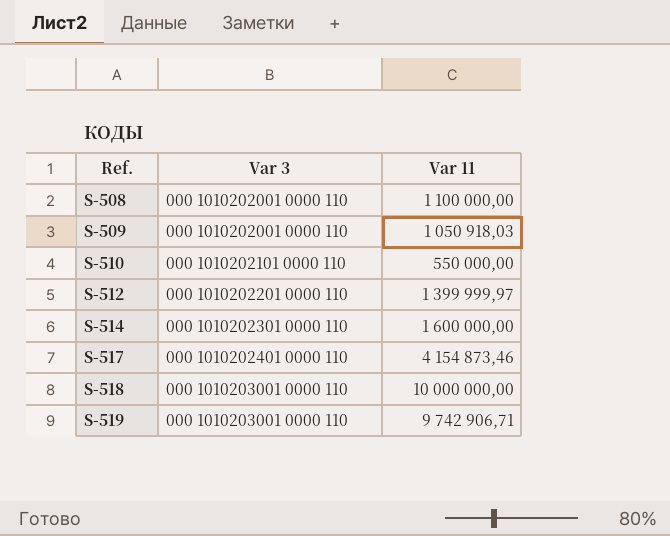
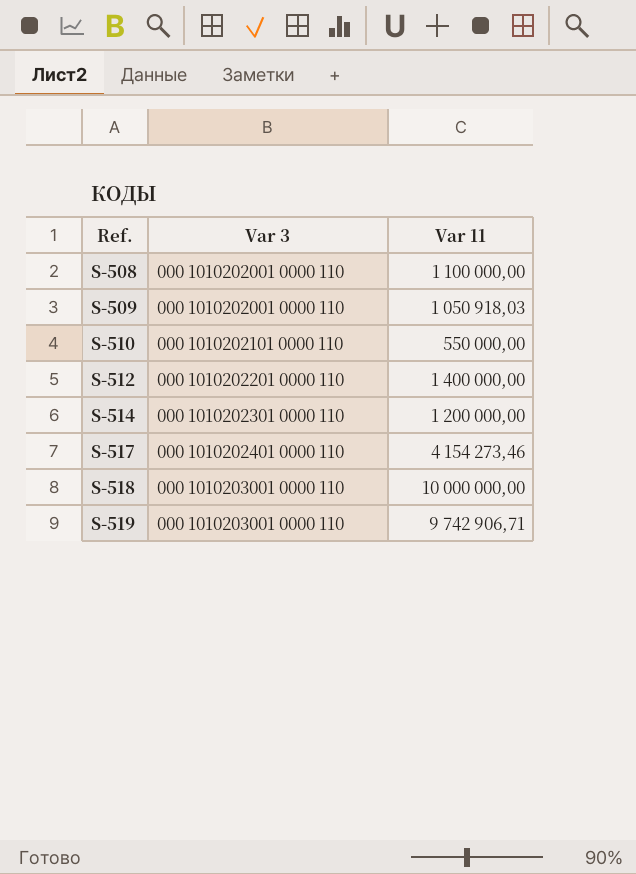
S-512 | Var 11: 1 399 999,97 -> 1 400 000,00
S-514 | Var 11: 1 600 000,00 -> 1 200 000,00
S-517 | Var 11: 4 154 873,46 -> 4 154 273,46

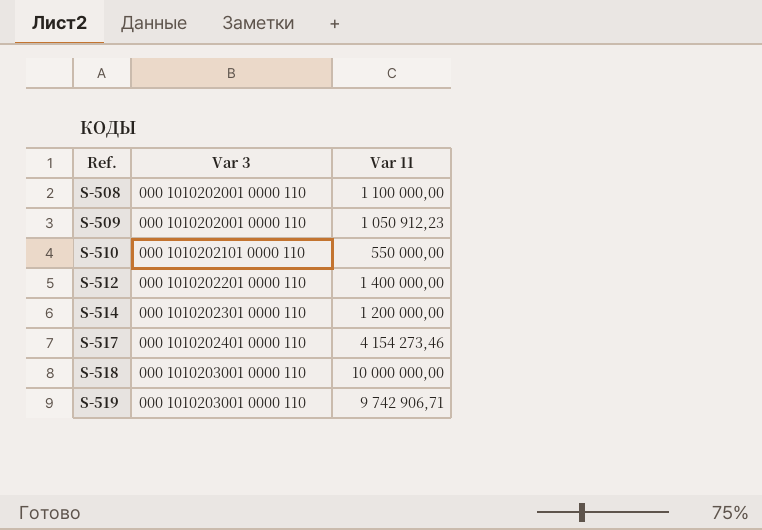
S-509 | Var 11: 1 050 918,03 -> 1 050 912,23

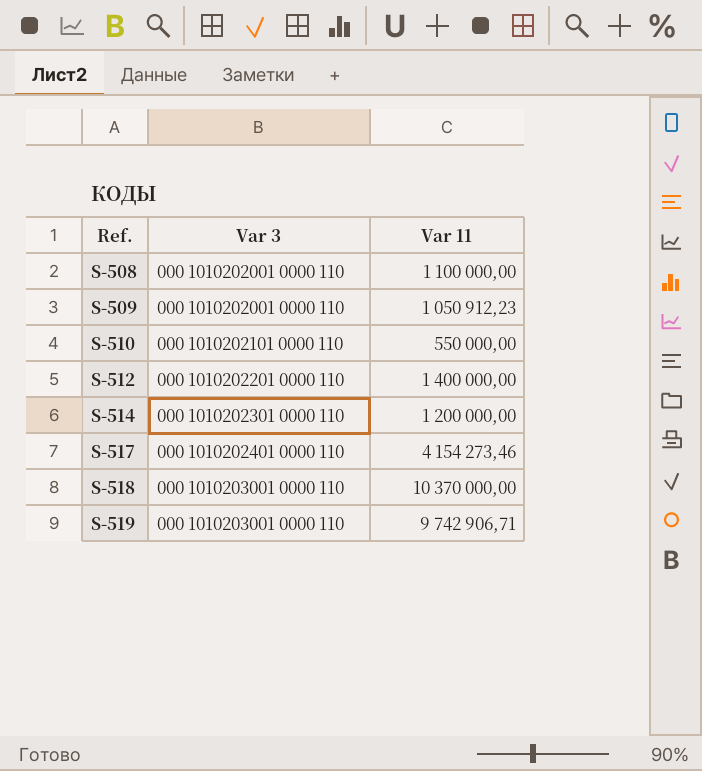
S-518 | Var 11: 10 000 000,00 -> 10 370 000,00

